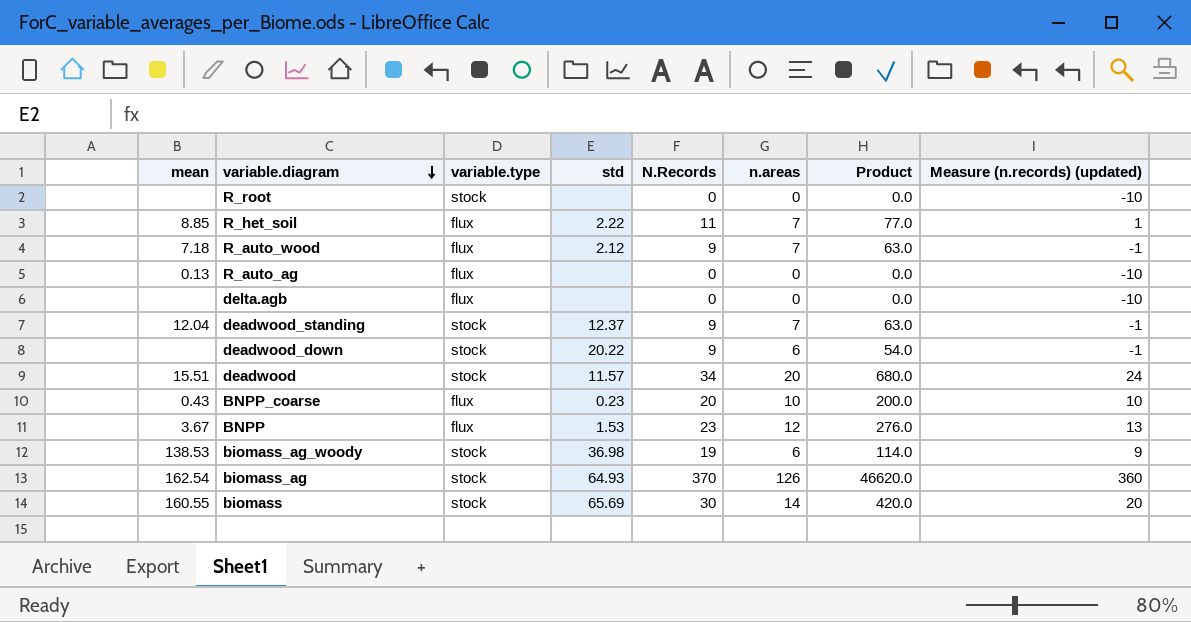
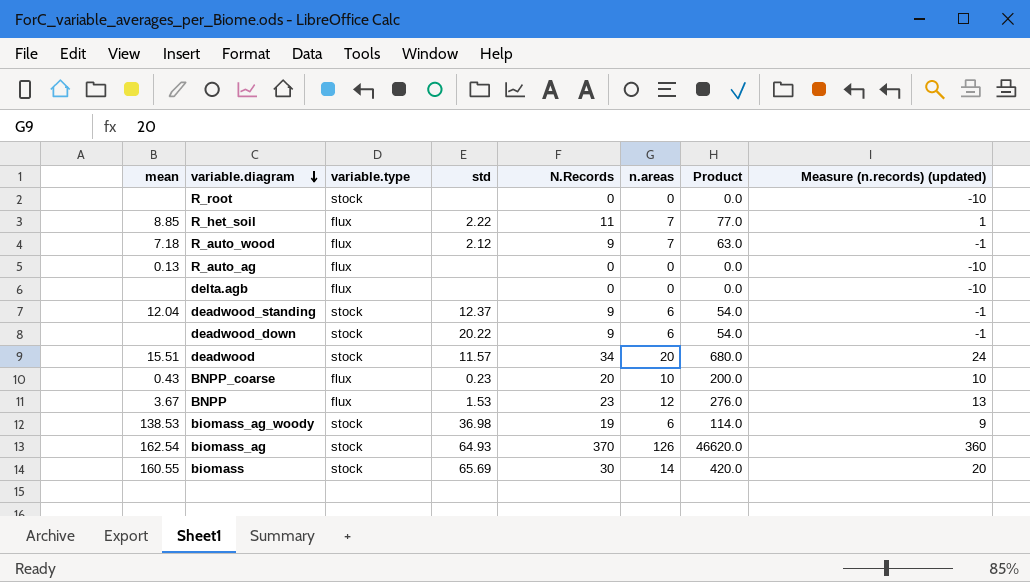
deadwood_standing | n.areas: 7 -> 6
deadwood_standing | Product: 63.0 -> 54.0

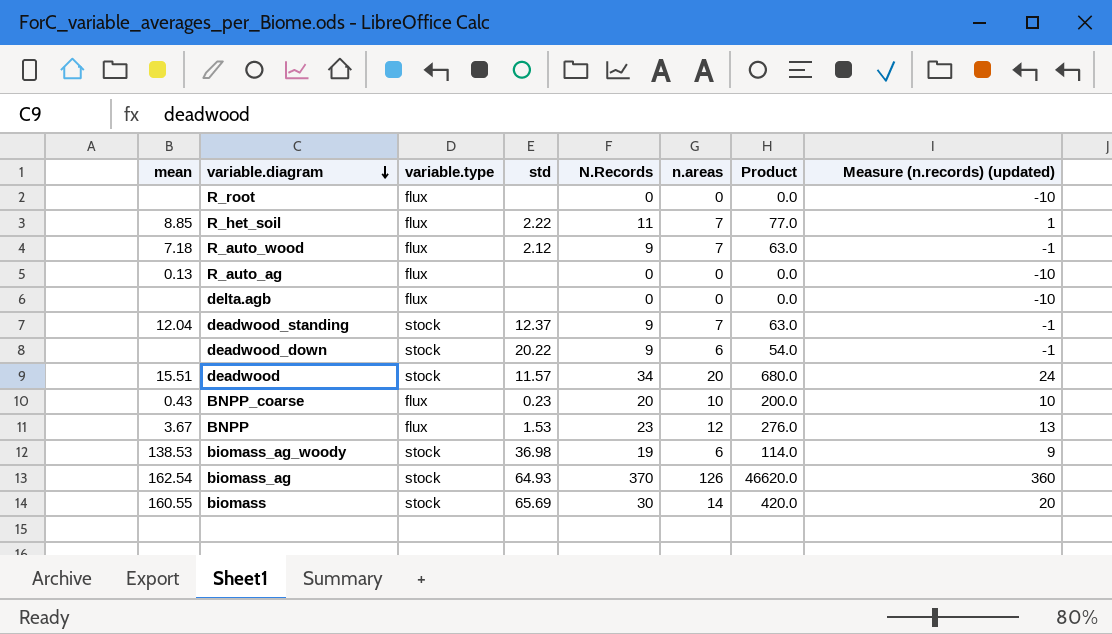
R_root | variable.type: stock -> flux
deadwood_standing | n.areas: 6 -> 7
deadwood_standing | Product: 54.0 -> 63.0

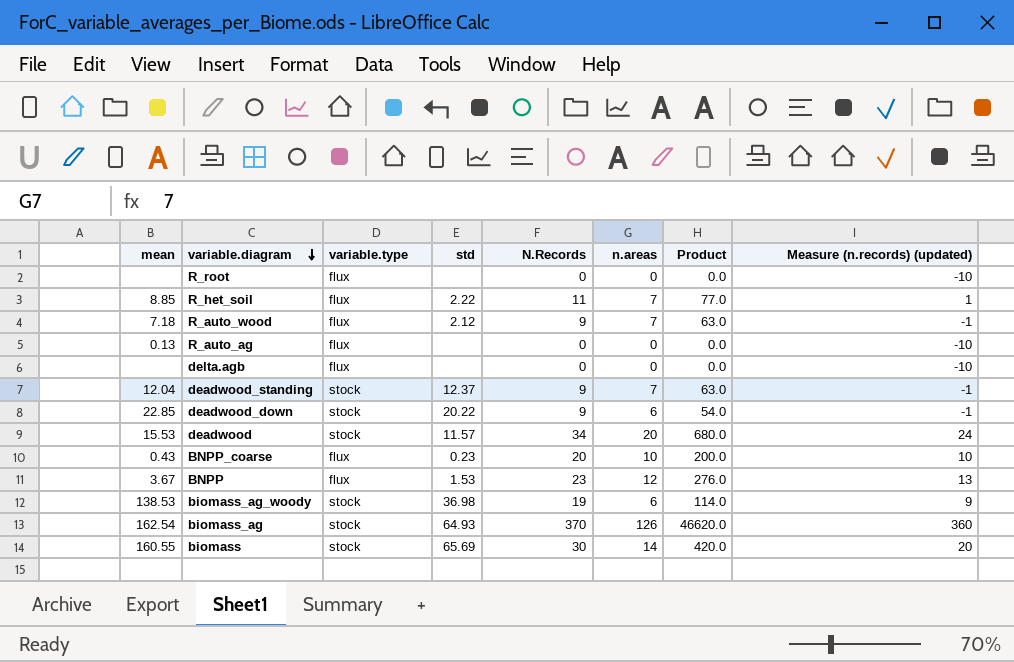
deadwood_down | mean: none -> 22.85
deadwood | mean: 15.51 -> 15.53

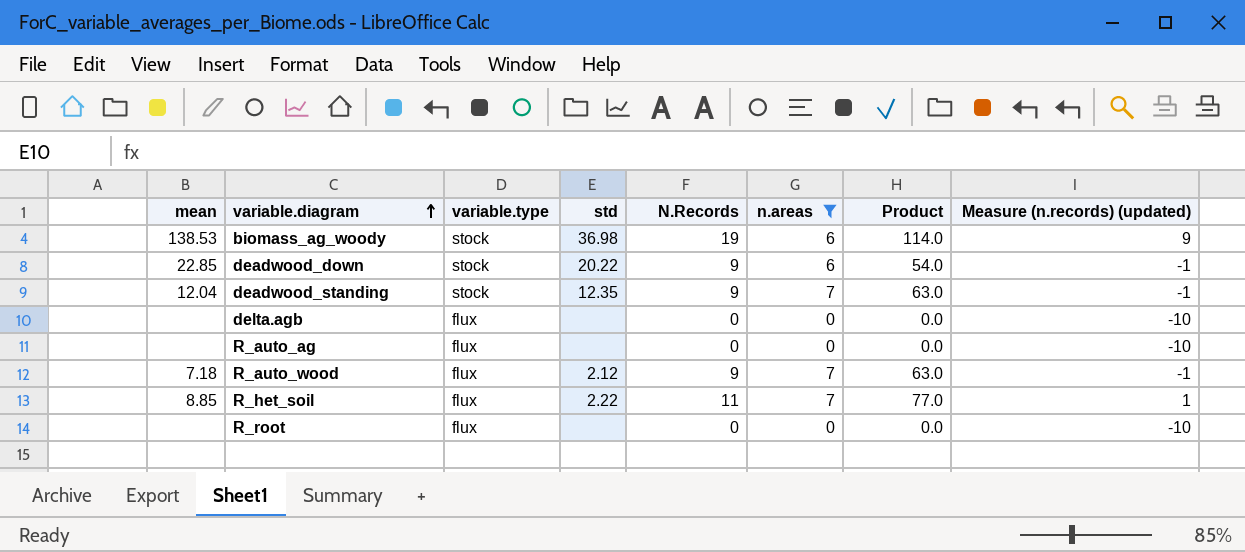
filter: none -> n.areas <= 7
row order: variable.diagram descending -> variable.diagram ascending
deadwood_standing | std: 12.37 -> 12.35
R_auto_ag | mean: 0.13 -> none

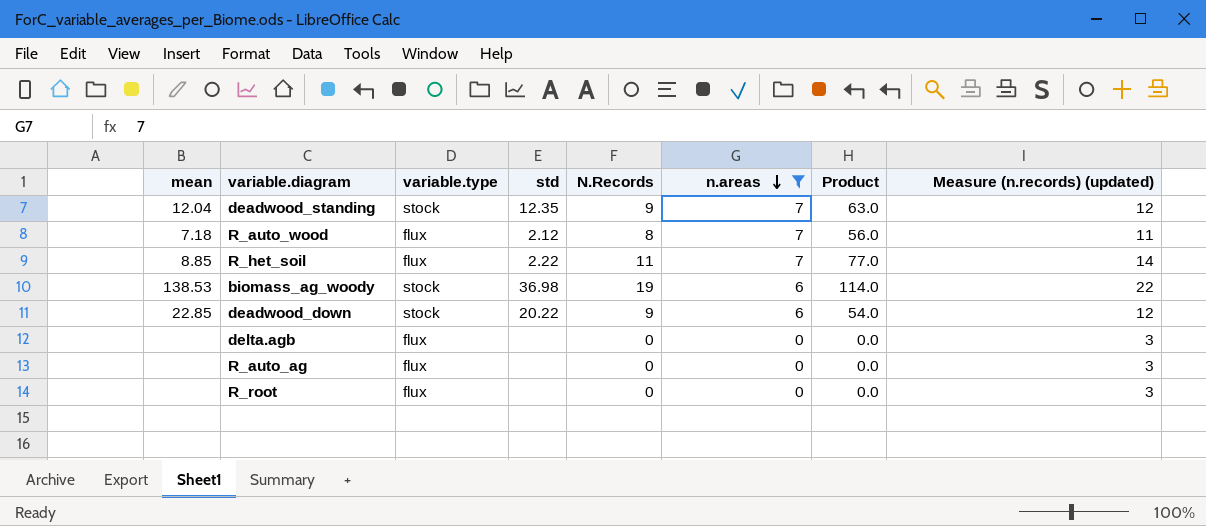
row order: variable.diagram ascending -> n.areas descending
column Measure (n.records) (updated) | formula: [N.Records] - 10 -> [N.Records] + 3
R_auto_wood | N.Records: 9 -> 8
R_auto_wood | Product: 63.0 -> 56.0

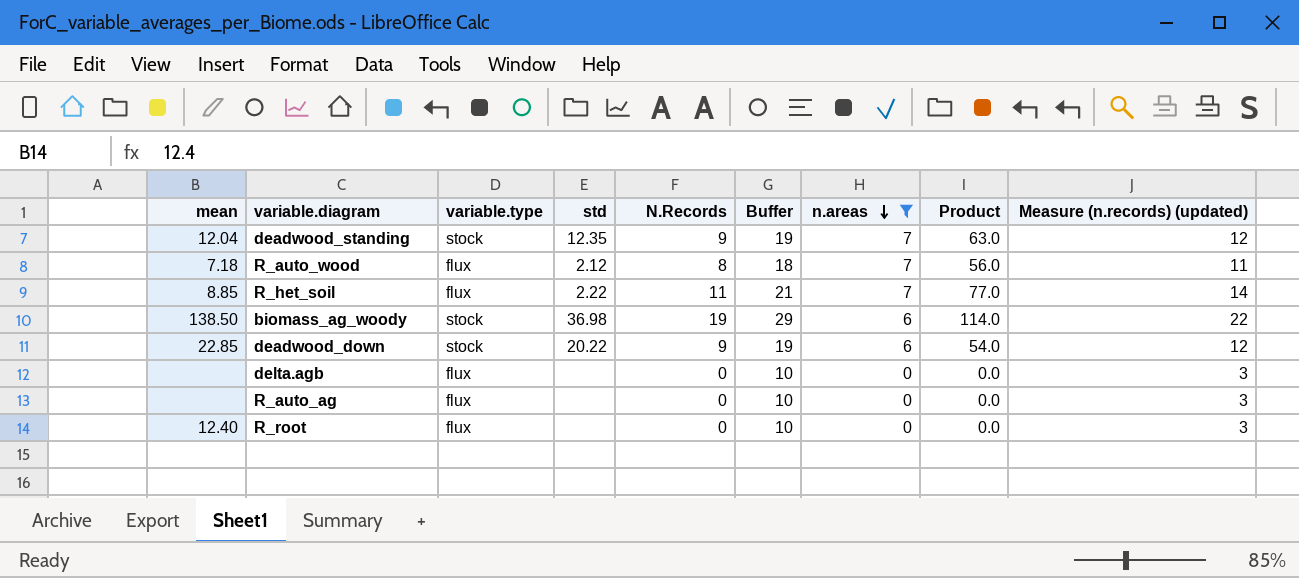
column Buffer | formula: none -> [N.Records] + 10
biomass_ag_woody | mean: 138.53 -> 138.50
R_root | mean: none -> 12.40

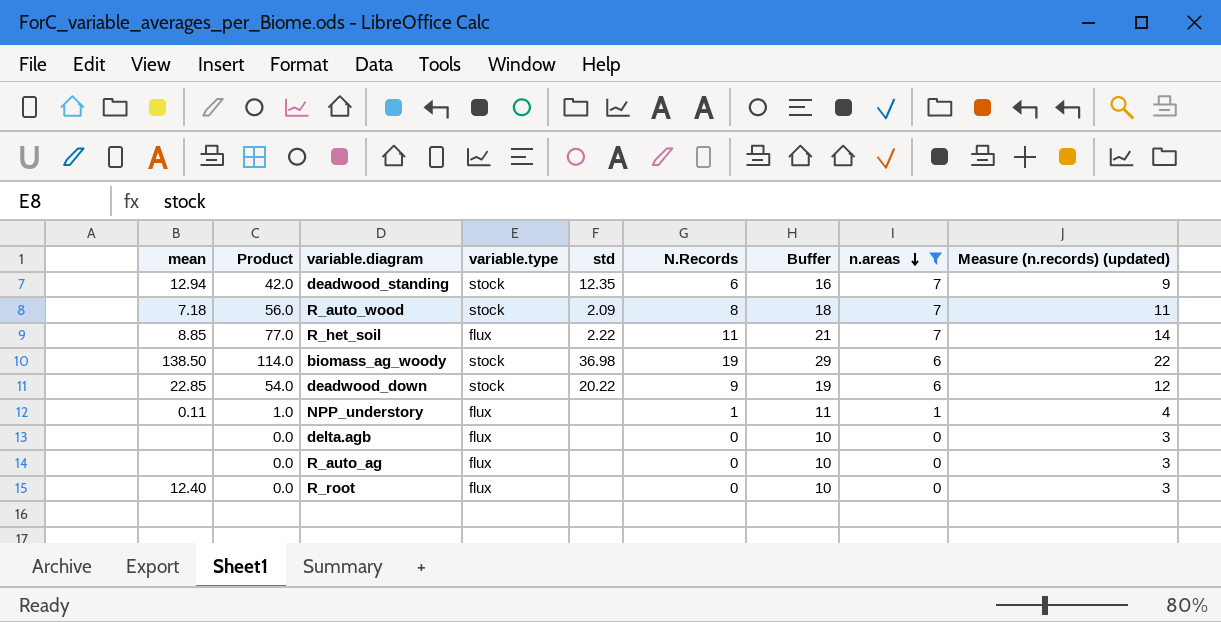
column Product | position: 8 -> 2
deadwood_standing | mean: 12.04 -> 12.94
deadwood_standing | Product: 63.0 -> 42.0
deadwood_standing | N.Records: 9 -> 6
deadwood_standing | Buffer: 19 -> 16
deadwood_standing | Measure (n.records) (updated): 12 -> 9
R_auto_wood | variable.type: flux -> stock
R_auto_wood | std: 2.12 -> 2.09
row NPP_understory: none -> 0.11 | 1.0 | flux | none | 1 | 11 | 1 | 4

